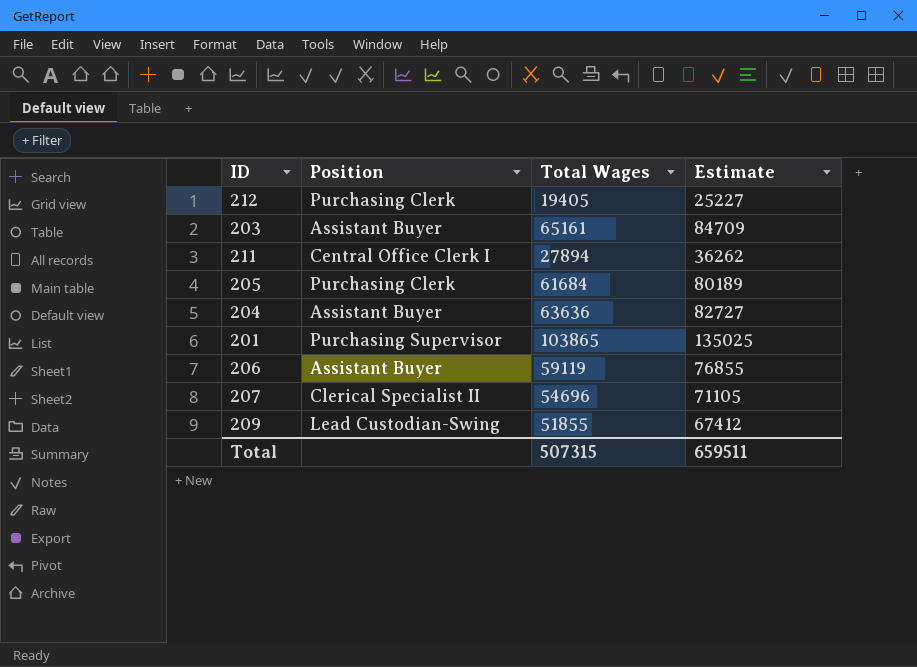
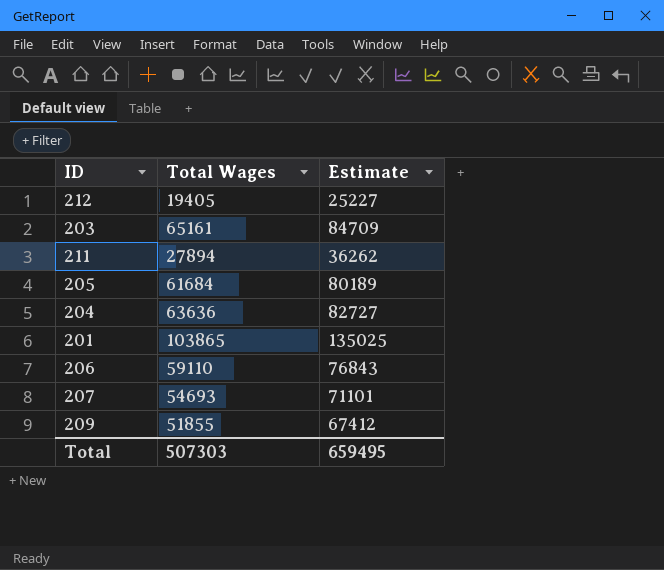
column Position | position: 2 -> none
206 | Total Wages: 59119 -> 59110
206 | Estimate: 76855 -> 76843
207 | Total Wages: 54696 -> 54693
207 | Estimate: 71105 -> 71101
Total | Total Wages: 507315 -> 507303
Total | Estimate: 659511 -> 659495

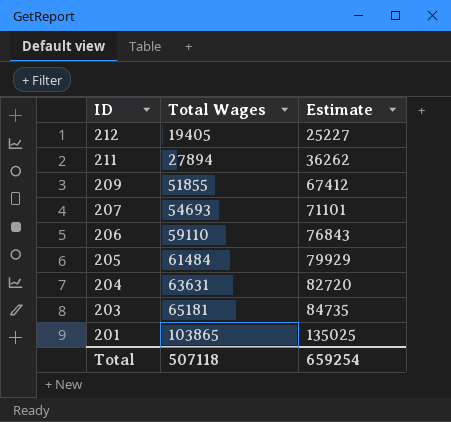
row order: none -> ID descending
205 | Total Wages: 61684 -> 61484
205 | Estimate: 80189 -> 79929
204 | Total Wages: 63636 -> 63631
204 | Estimate: 82727 -> 82720
203 | Total Wages: 65161 -> 65181
203 | Estimate: 84709 -> 84735
Total | Total Wages: 507303 -> 507118
Total | Estimate: 659495 -> 659254

